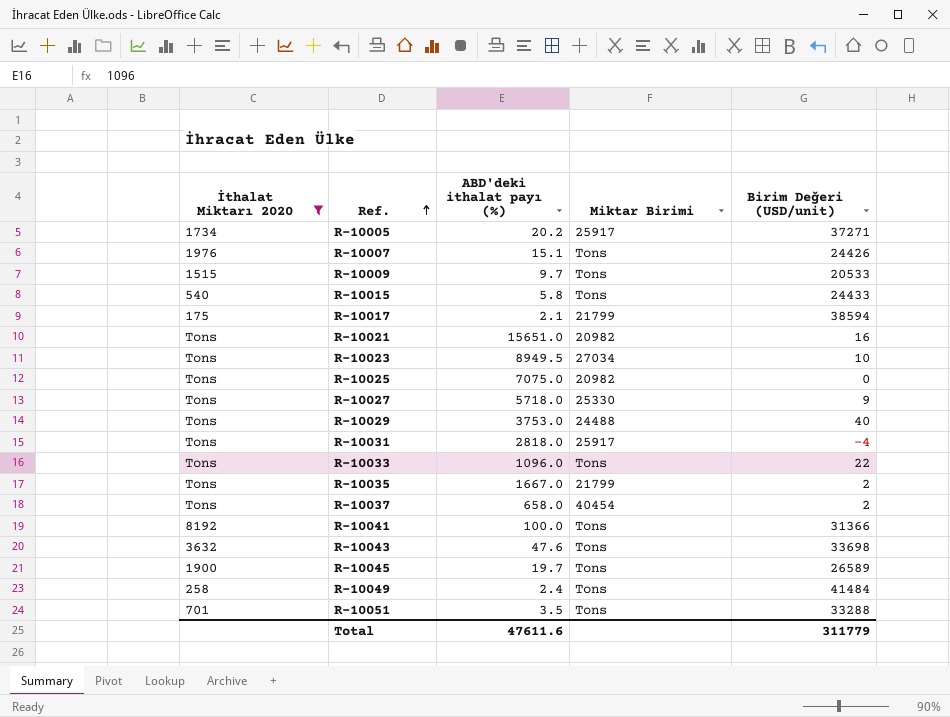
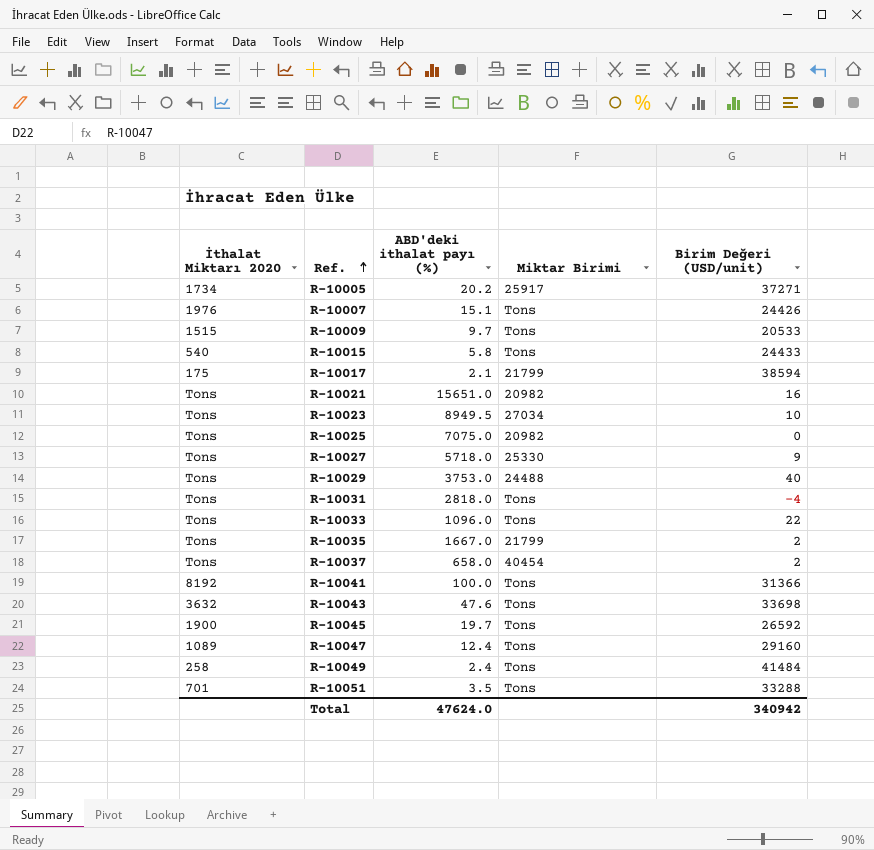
filter: İthalat Miktarı 2020 != 1089 -> none
R-10031 | Miktar Birimi: 25917 -> Tons
R-10045 | Birim Değeri (USD/unit): 26589 -> 26592
Total | ABD'deki ithalat payı (%): 47611.6 -> 47624.0
Total | Birim Değeri (USD/unit): 311779 -> 340942

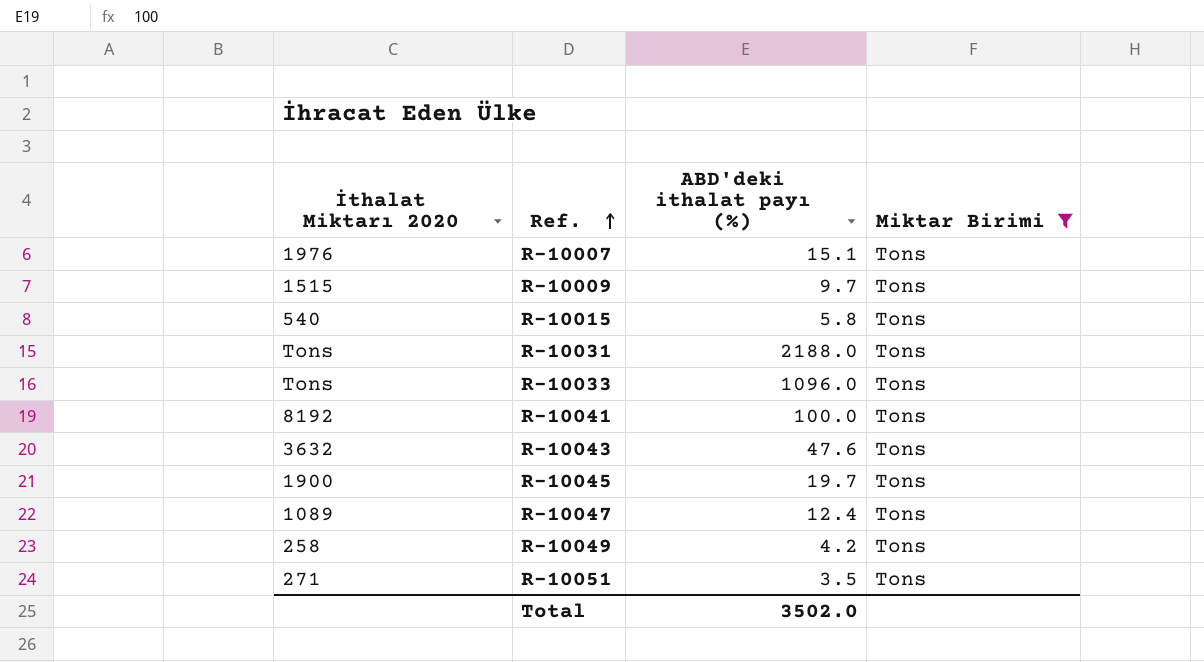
filter: none -> Miktar Birimi = Tons
column Birim Değeri (USD/unit) | position: 5 -> none
R-10031 | ABD'deki ithalat payı (%): 2818.0 -> 2188.0
R-10049 | ABD'deki ithalat payı (%): 2.4 -> 4.2
R-10051 | İthalat Miktarı 2020: 701 -> 271
Total | ABD'deki ithalat payı (%): 47624.0 -> 3502.0

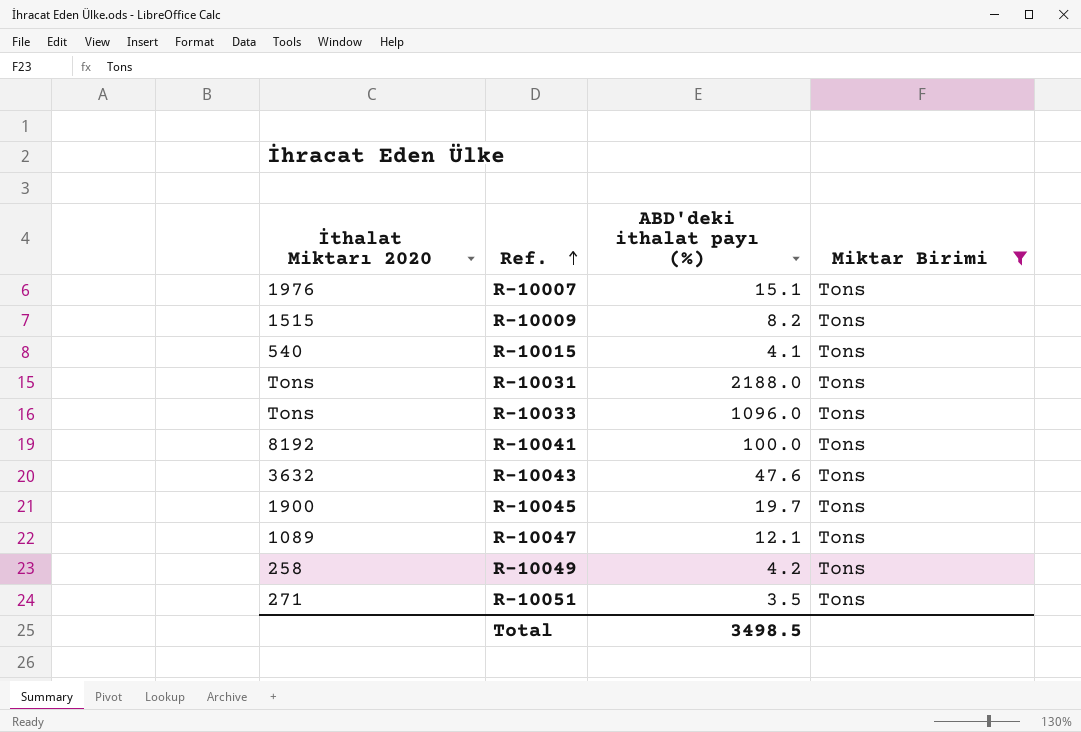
R-10009 | ABD'deki ithalat payı (%): 9.7 -> 8.2
R-10015 | ABD'deki ithalat payı (%): 5.8 -> 4.1
R-10047 | ABD'deki ithalat payı (%): 12.4 -> 12.1
Total | ABD'deki ithalat payı (%): 3502.0 -> 3498.5

